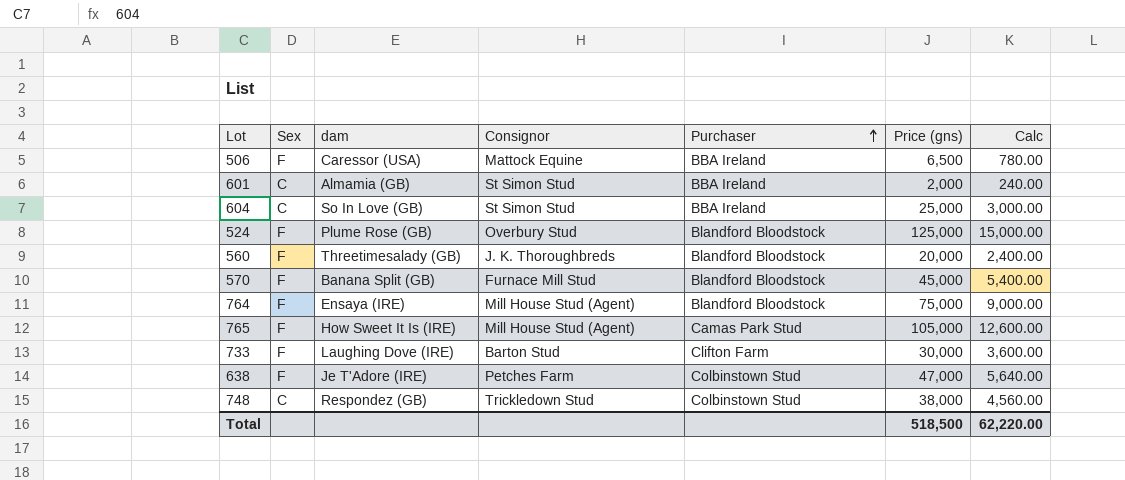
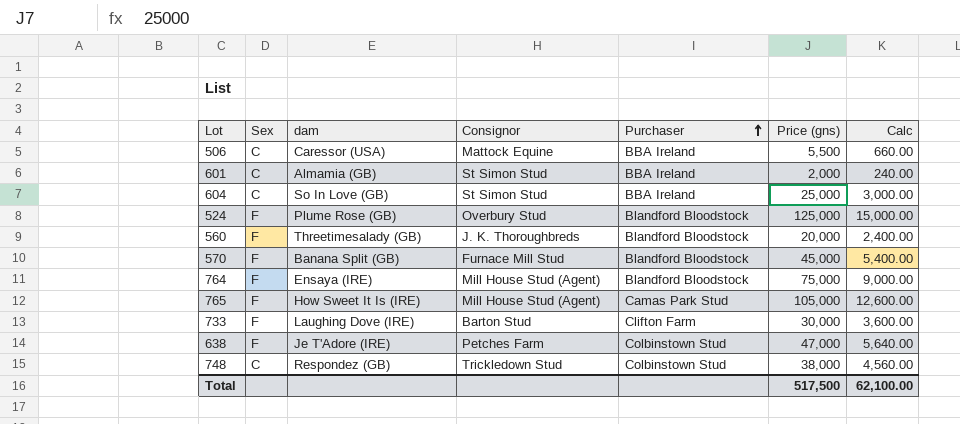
506 | Sex: F -> C
506 | Price (gns): 6,500 -> 5,500
506 | Calc: 780.00 -> 660.00
Total | Price (gns): 518,500 -> 517,500
Total | Calc: 62,220.00 -> 62,100.00

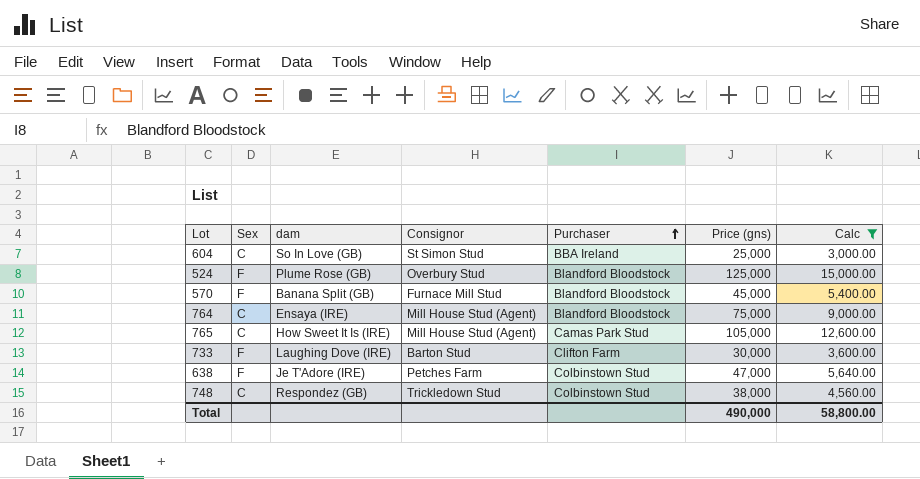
filter: none -> Calc >= 3,000.00
764 | Sex: F -> C
765 | Sex: F -> C
Total | Price (gns): 517,500 -> 490,000
Total | Calc: 62,100.00 -> 58,800.00

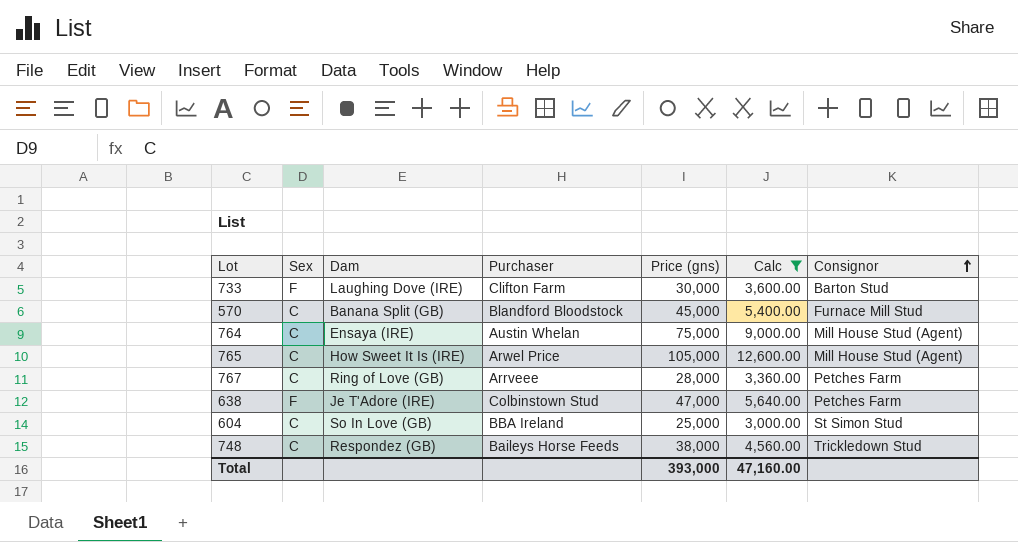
row order: Purchaser ascending -> Consignor ascending
column name: dam -> Dam
column Consignor | position: 4 -> 7
row 524: F | Plume Rose (GB) | Overbury Stud | Blandford Bloodstock | 125,000 | 15,000.00 -> none
570 | Sex: F -> C
764 | Purchaser: Blandford Bloodstock -> Austin Whelan
765 | Purchaser: Camas Park Stud -> Arwel Price
row 767: none -> C | Ring of Love (GB) | Arrveee | 28,000 | 3,360.00 | Petches Farm
748 | Purchaser: Colbinstown Stud -> Baileys Horse Feeds
Total | Price (gns): 490,000 -> 393,000
Total | Calc: 58,800.00 -> 47,160.00

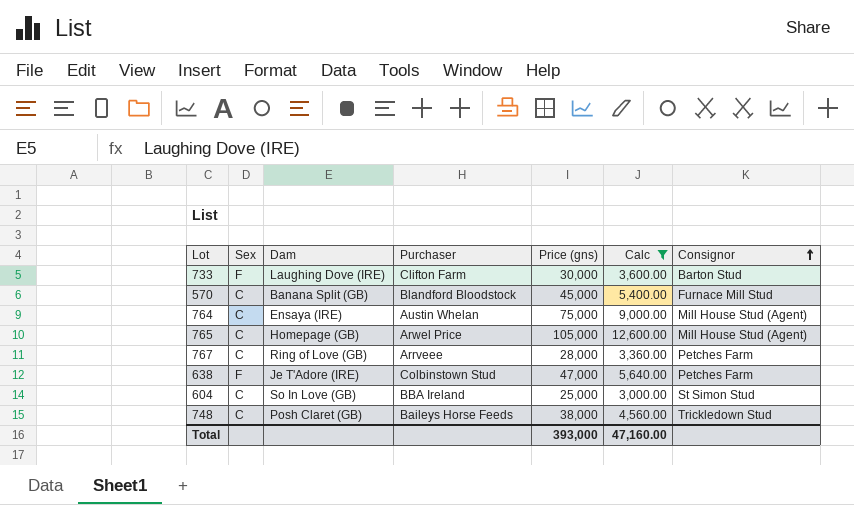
765 | Dam: How Sweet It Is (IRE) -> Homepage (GB)
748 | Dam: Respondez (GB) -> Posh Claret (GB)

